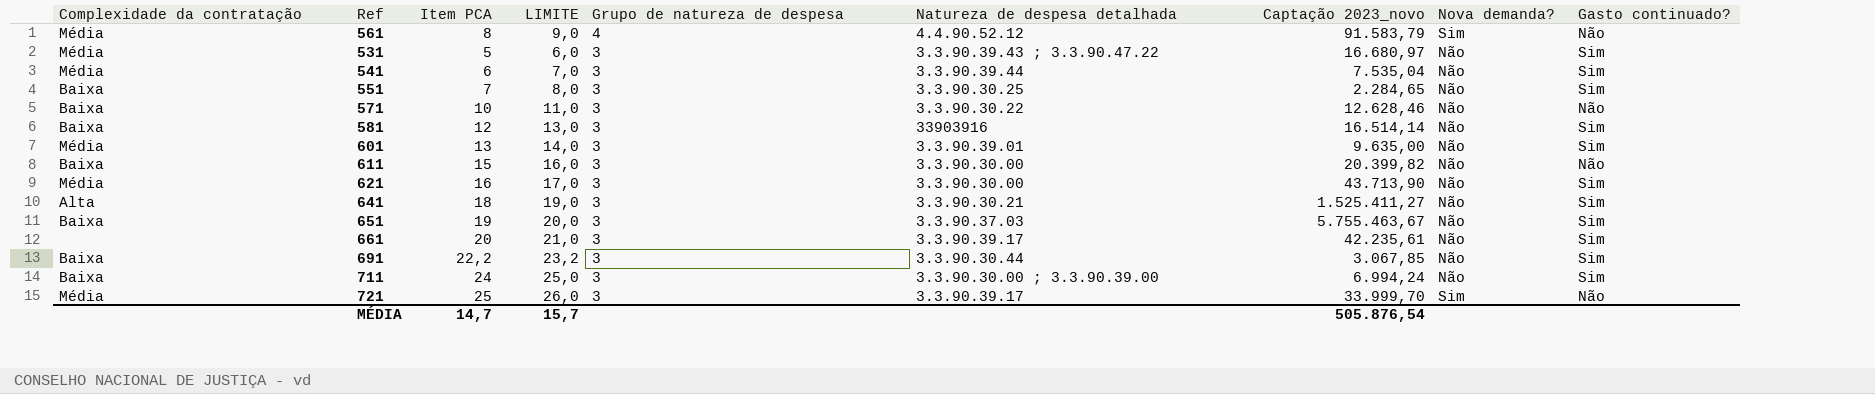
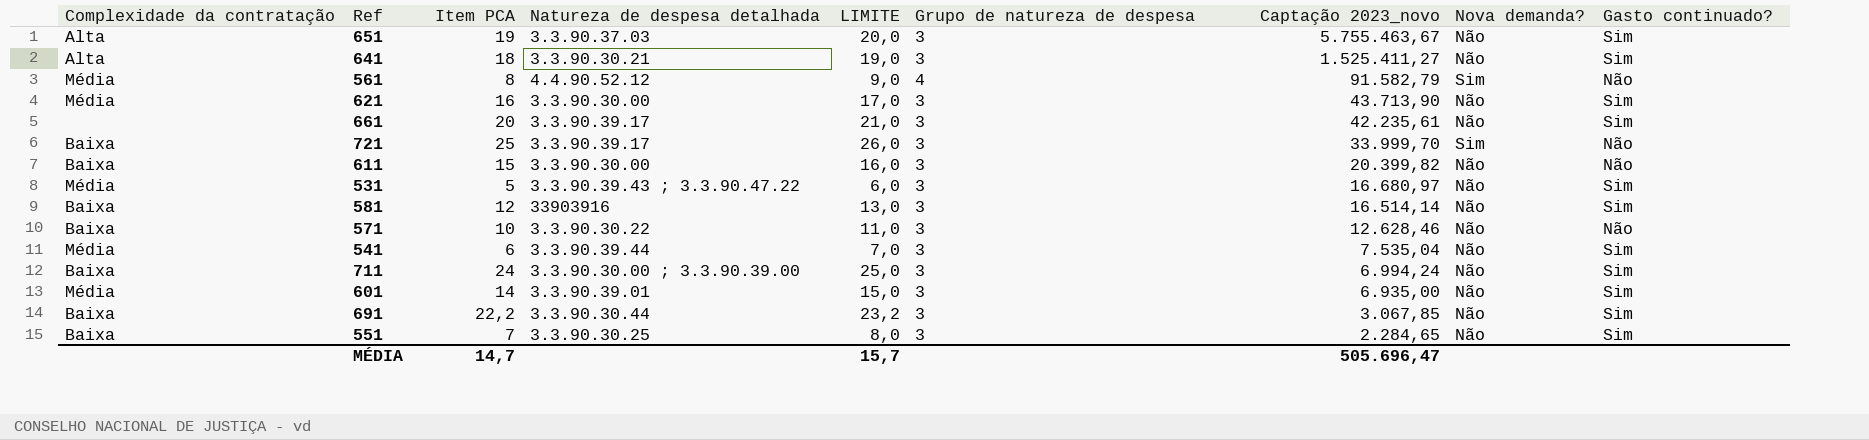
row order: Grupo de natureza de despesa descending -> Captação 2023_novo descending
column Natureza de despesa detalhada | position: 6 -> 4
651 | Complexidade da contratação: Baixa -> Alta
561 | Captação 2023_novo: 91.583,79 -> 91.582,79
721 | Complexidade da contratação: Média -> Baixa
601 | Item PCA: 13 -> 14
601 | LIMITE: 14,0 -> 15,0
601 | Captação 2023_novo: 9.635,00 -> 6.935,00
MÉDIA | Captação 2023_novo: 505.876,54 -> 505.696,47

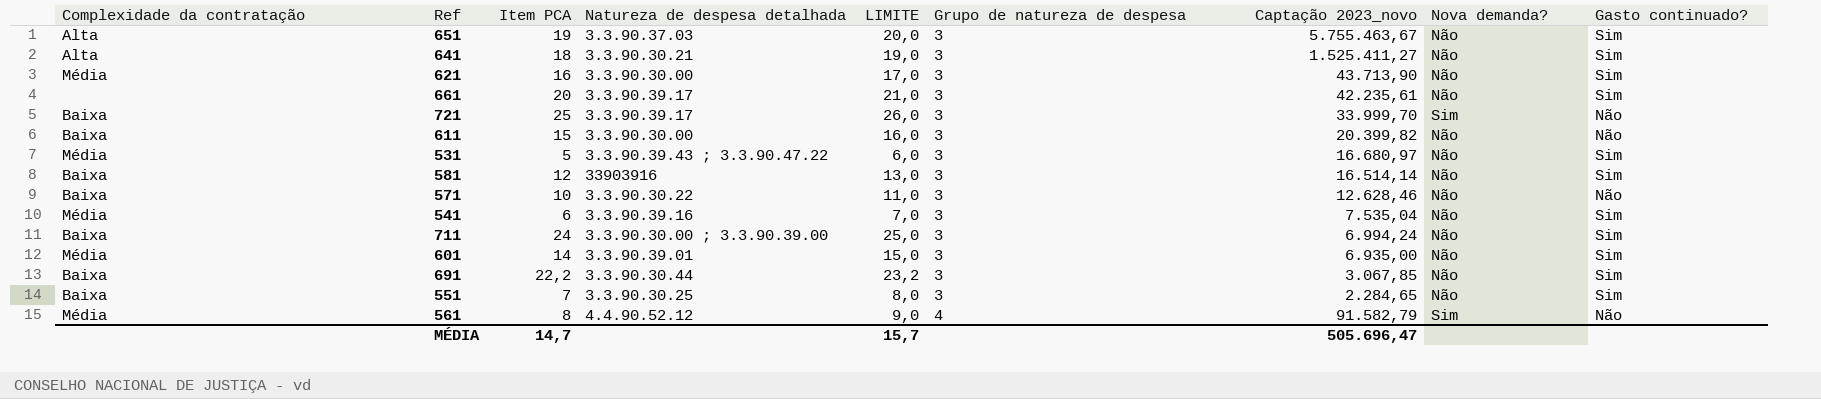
row order: Captação 2023_novo descending -> Grupo de natureza de despesa ascending
541 | Natureza de despesa detalhada: 3.3.90.39.44 -> 3.3.90.39.16

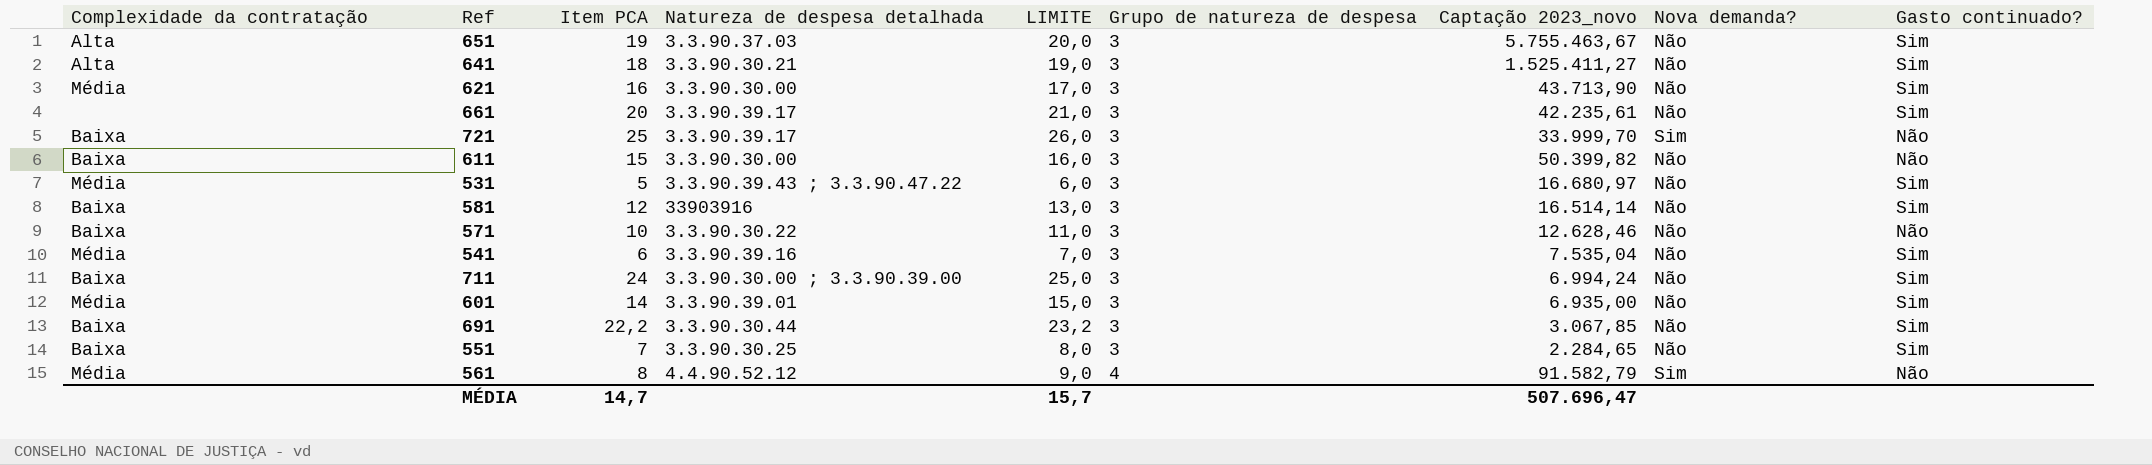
611 | Captação 2023_novo: 20.399,82 -> 50.399,82
MÉDIA | Captação 2023_novo: 505.696,47 -> 507.696,47

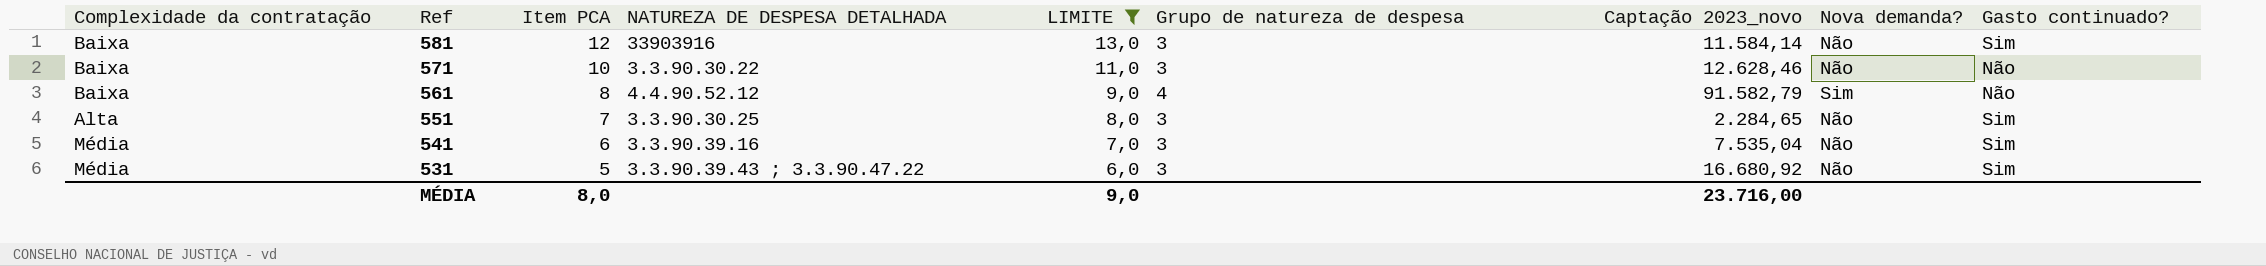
filter: none -> LIMITE <= 13,0
row order: Grupo de natureza de despesa ascending -> Ref descending
column name: Natureza de despesa detalhada -> NATUREZA DE DESPESA DETALHADA
581 | Captação 2023_novo: 16.514,14 -> 11.584,14
561 | Complexidade da contratação: Média -> Baixa
551 | Complexidade da contratação: Baixa -> Alta
531 | Captação 2023_novo: 16.680,97 -> 16.680,92
MÉDIA | Item PCA: 14,7 -> 8,0
MÉDIA | LIMITE: 15,7 -> 9,0
MÉDIA | Captação 2023_novo: 507.696,47 -> 23.716,00

